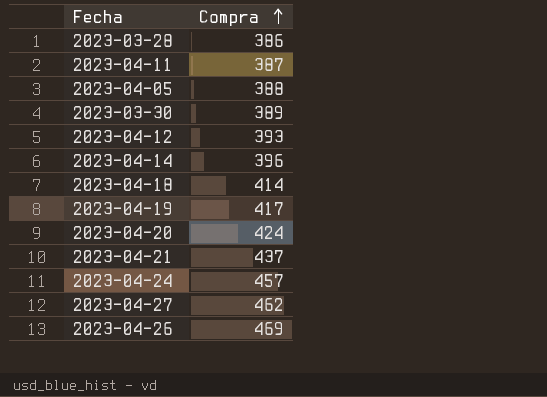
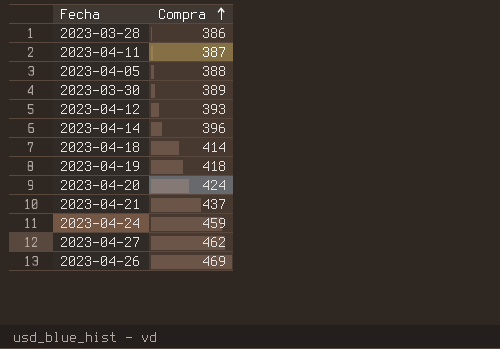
2023-04-19 | Compra: 417 -> 418
2023-04-24 | Compra: 457 -> 459

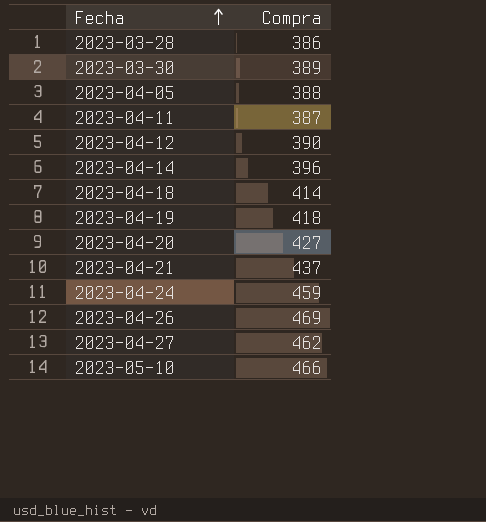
row order: Compra ascending -> Fecha ascending
2023-04-12 | Compra: 393 -> 390
2023-04-20 | Compra: 424 -> 427
row 2023-05-10: none -> 466

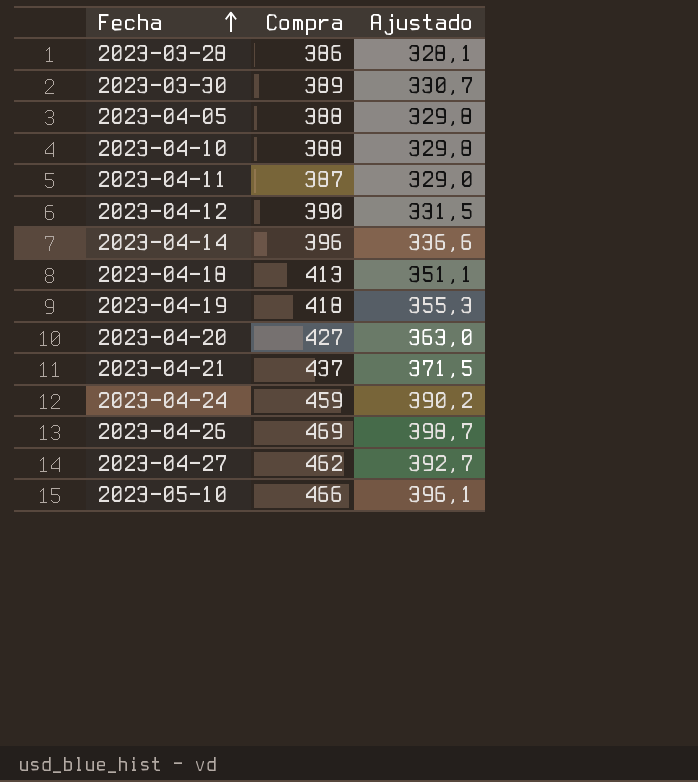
column Ajustado | formula: none -> [Compra] * 0,85
row 2023-04-10: none -> 388 | 329,8
2023-04-18 | Compra: 414 -> 413

